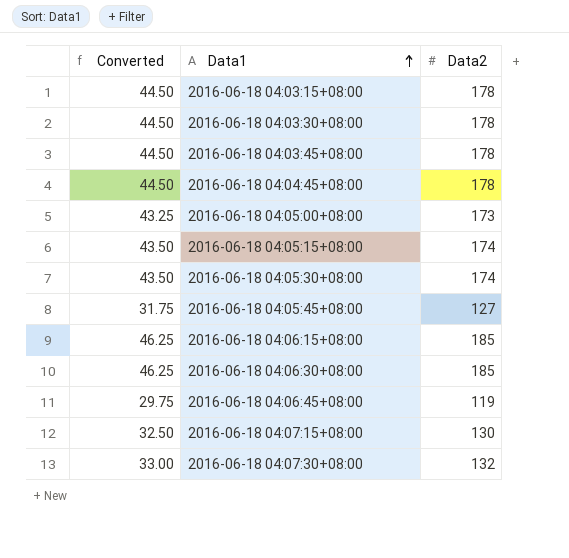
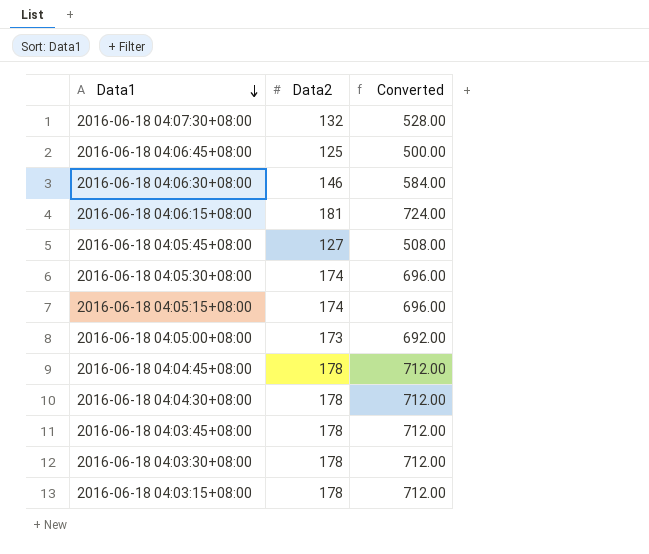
row order: Data1 ascending -> Data1 descending
column Converted | formula: [Data2] * 0.25 -> [Data2] * 4
column Converted | position: 1 -> 3
row 2016-06-18 04:07:15+08:00: 32.50 | 130 -> none
2016-06-18 04:06:45+08:00 | Data2: 119 -> 125
2016-06-18 04:06:30+08:00 | Data2: 185 -> 146
2016-06-18 04:06:15+08:00 | Data2: 185 -> 181
row 2016-06-18 04:04:30+08:00: none -> 178 | 712.00

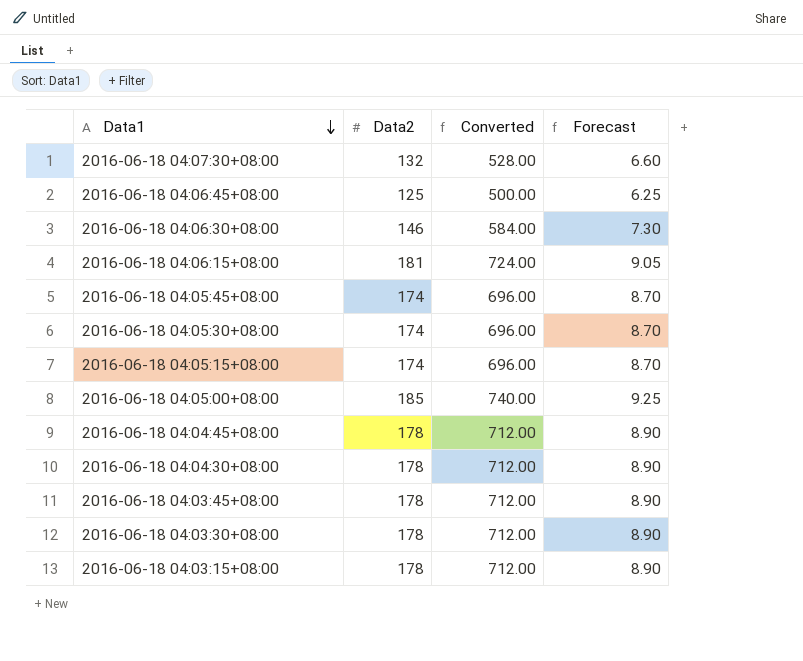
column Forecast | formula: none -> [Data2] * 0.05
2016-06-18 04:05:45+08:00 | Data2: 127 -> 174
2016-06-18 04:05:45+08:00 | Converted: 508.00 -> 696.00
2016-06-18 04:05:00+08:00 | Data2: 173 -> 185
2016-06-18 04:05:00+08:00 | Converted: 692.00 -> 740.00

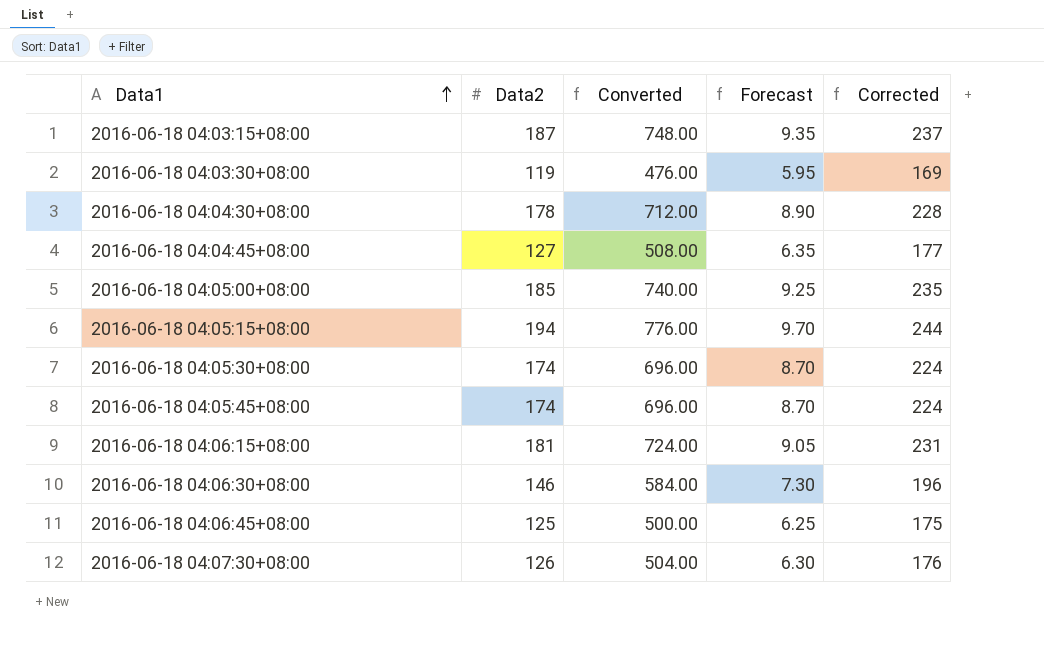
row order: Data1 descending -> Data1 ascending
column Corrected | formula: none -> [Data2] + 50
row 2016-06-18 04:03:45+08:00: 178 | 712.00 | 8.90 -> none
2016-06-18 04:03:15+08:00 | Data2: 178 -> 187
2016-06-18 04:03:15+08:00 | Converted: 712.00 -> 748.00
2016-06-18 04:03:15+08:00 | Forecast: 8.90 -> 9.35
2016-06-18 04:03:30+08:00 | Data2: 178 -> 119
2016-06-18 04:03:30+08:00 | Converted: 712.00 -> 476.00
2016-06-18 04:03:30+08:00 | Forecast: 8.90 -> 5.95
2016-06-18 04:04:45+08:00 | Data2: 178 -> 127
2016-06-18 04:04:45+08:00 | Converted: 712.00 -> 508.00
2016-06-18 04:04:45+08:00 | Forecast: 8.90 -> 6.35
2016-06-18 04:05:15+08:00 | Data2: 174 -> 194
2016-06-18 04:05:15+08:00 | Converted: 696.00 -> 776.00
2016-06-18 04:05:15+08:00 | Forecast: 8.70 -> 9.70
2016-06-18 04:07:30+08:00 | Data2: 132 -> 126
2016-06-18 04:07:30+08:00 | Converted: 528.00 -> 504.00
2016-06-18 04:07:30+08:00 | Forecast: 6.60 -> 6.30

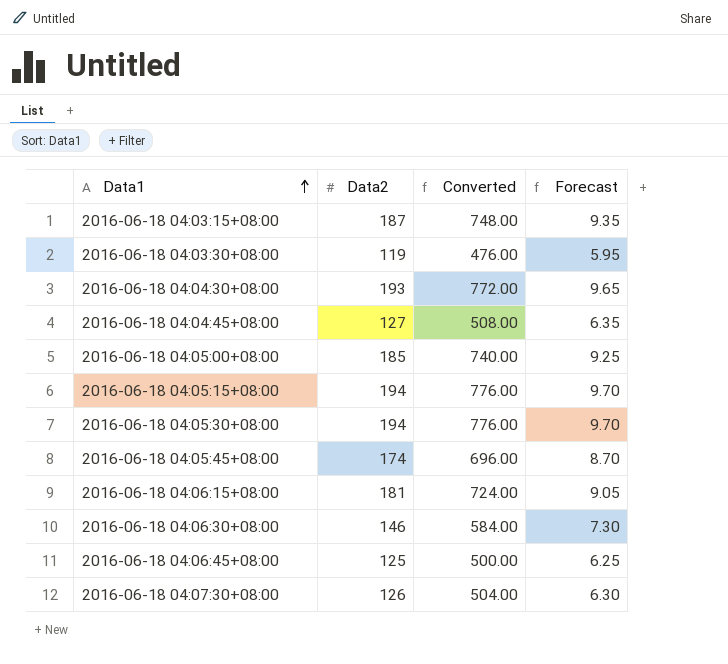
column Corrected | formula: [Data2] + 50 -> none
2016-06-18 04:04:30+08:00 | Data2: 178 -> 193
2016-06-18 04:04:30+08:00 | Converted: 712.00 -> 772.00
2016-06-18 04:04:30+08:00 | Forecast: 8.90 -> 9.65
2016-06-18 04:05:30+08:00 | Data2: 174 -> 194
2016-06-18 04:05:30+08:00 | Converted: 696.00 -> 776.00
2016-06-18 04:05:30+08:00 | Forecast: 8.70 -> 9.70

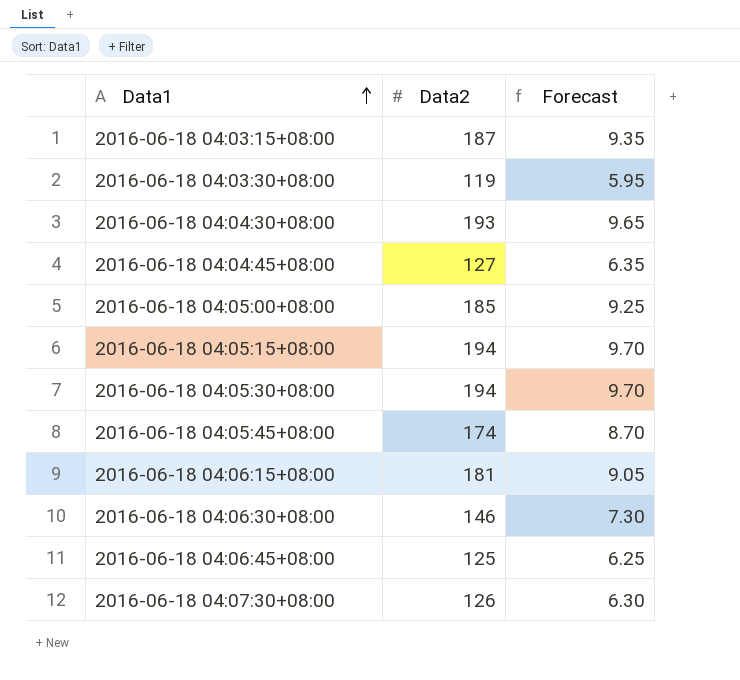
column Converted | formula: [Data2] * 4 -> none

